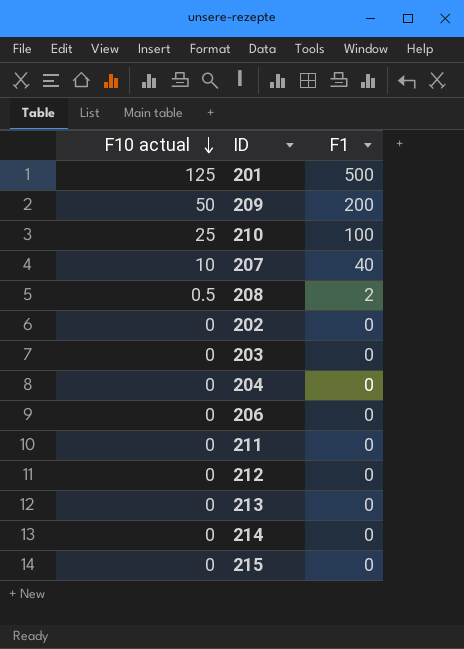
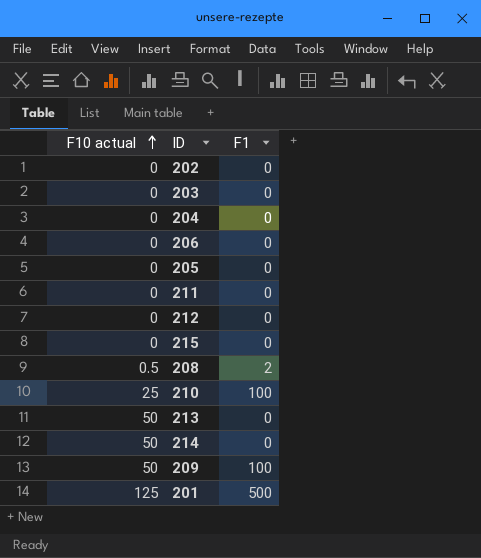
row order: F10 actual descending -> F10 actual ascending
row 207: 10 | 40 -> none
row 205: none -> 0 | 0
213 | F10 actual: 0 -> 50
214 | F10 actual: 0 -> 50
209 | F1: 200 -> 100

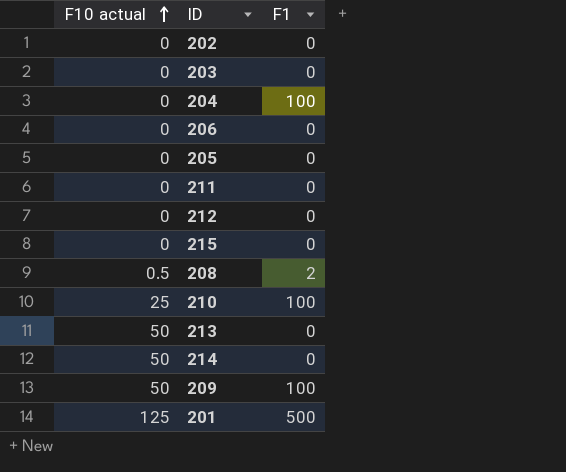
204 | F1: 0 -> 100

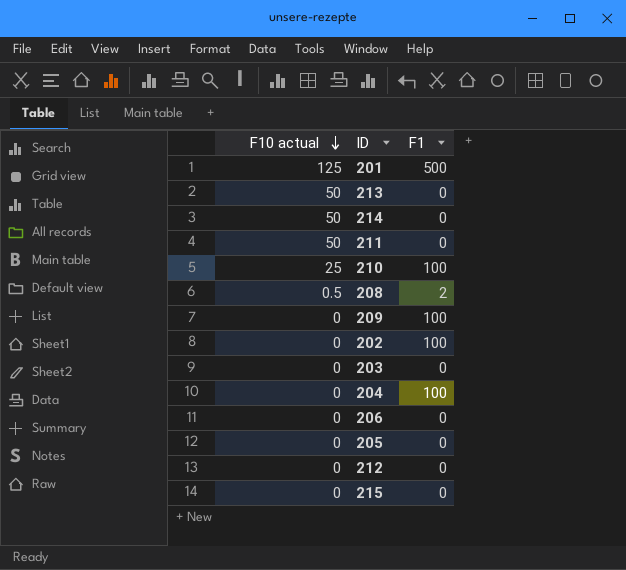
row order: F10 actual ascending -> F10 actual descending
211 | F10 actual: 0 -> 50
209 | F10 actual: 50 -> 0
202 | F1: 0 -> 100

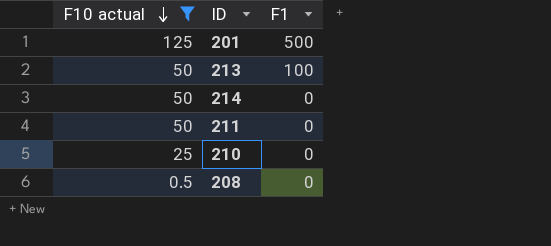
filter: none -> F10 actual != 0
213 | F1: 0 -> 100
210 | F1: 100 -> 0
208 | F1: 2 -> 0

